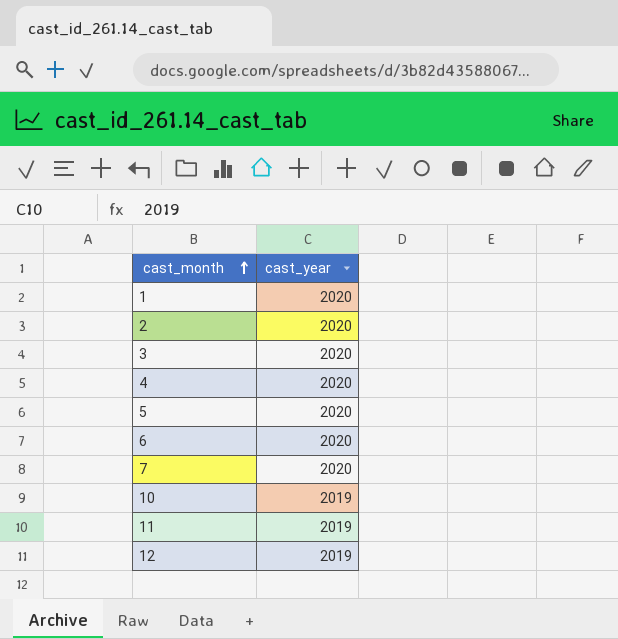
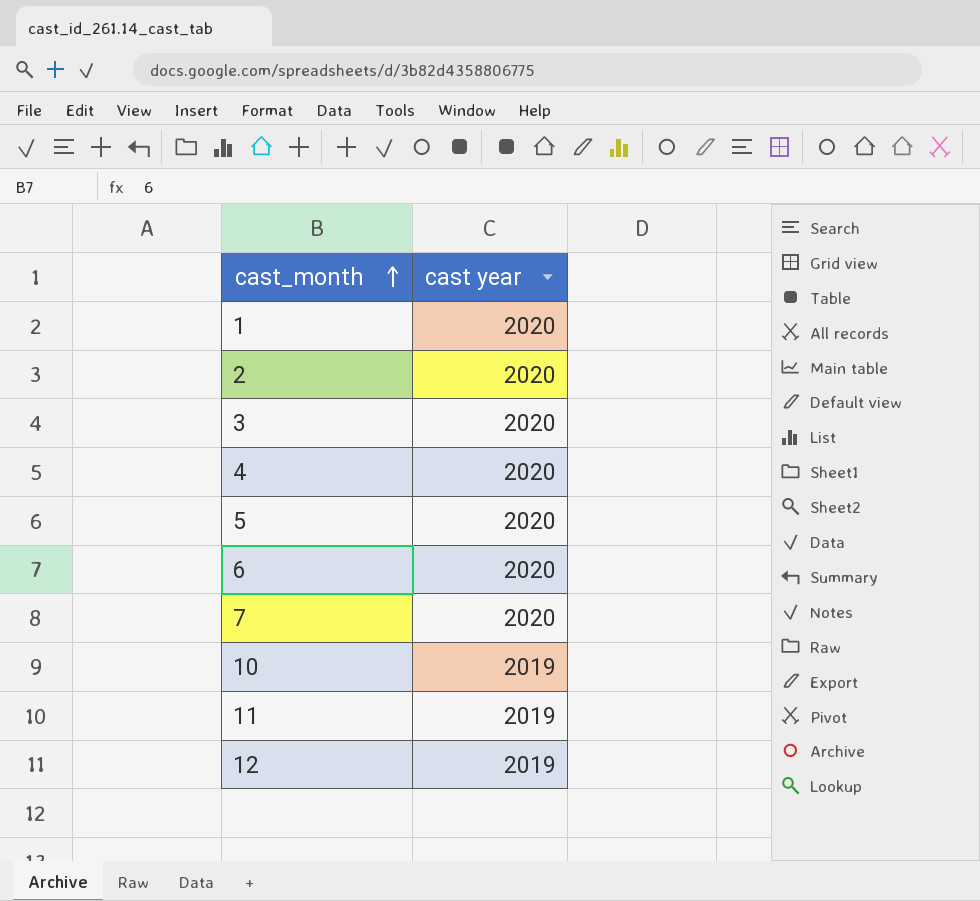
column name: cast_year -> cast year

